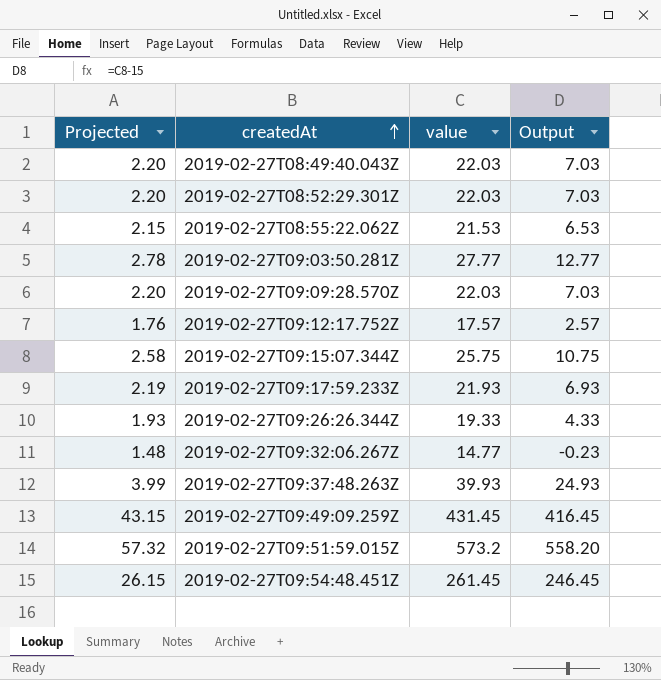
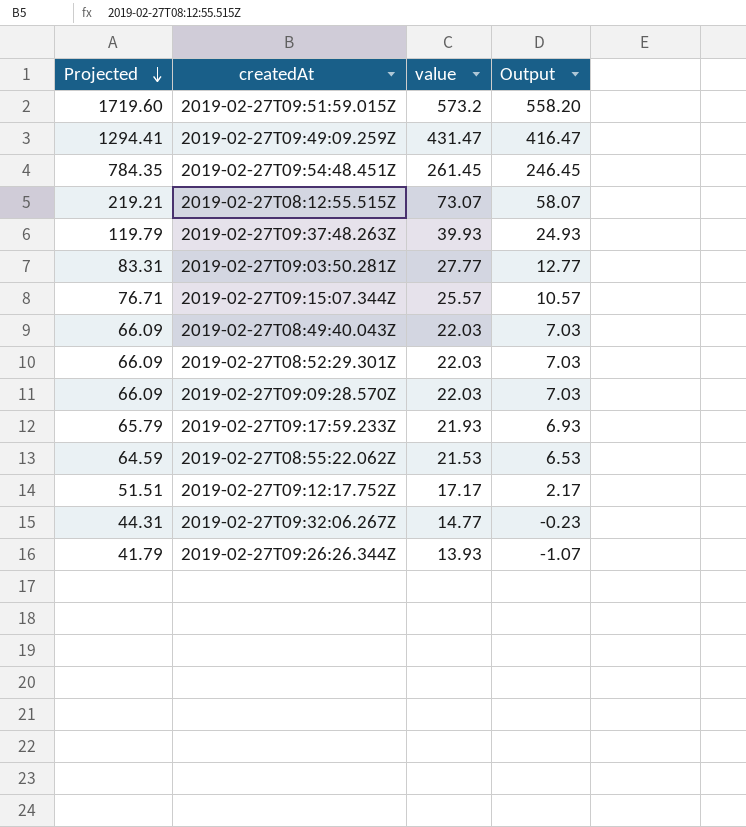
row order: createdAt ascending -> Projected descending
column Projected | formula: [value] * 0.1 -> [value] * 3
2019-02-27T09:49:09.259Z | value: 431.45 -> 431.47
2019-02-27T09:49:09.259Z | Output: 416.45 -> 416.47
row 2019-02-27T08:12:55.515Z: none -> 219.21 | 73.07 | 58.07
2019-02-27T09:15:07.344Z | value: 25.75 -> 25.57
2019-02-27T09:15:07.344Z | Output: 10.75 -> 10.57
2019-02-27T09:12:17.752Z | value: 17.57 -> 17.17
2019-02-27T09:12:17.752Z | Output: 2.57 -> 2.17
2019-02-27T09:26:26.344Z | value: 19.33 -> 13.93
2019-02-27T09:26:26.344Z | Output: 4.33 -> -1.07

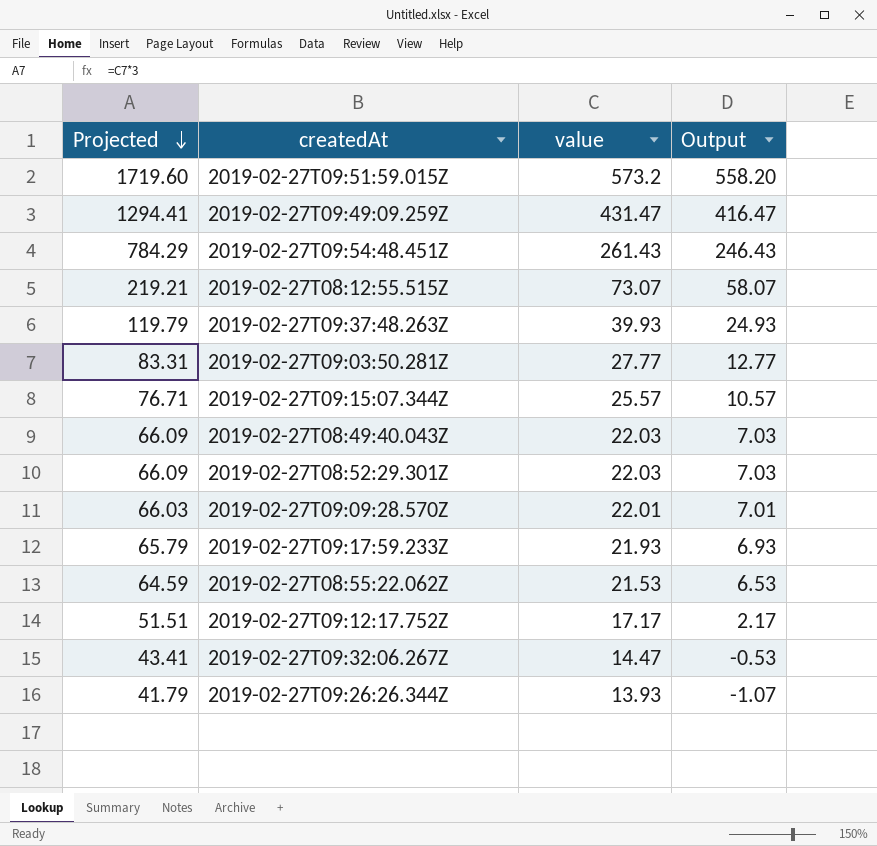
2019-02-27T09:54:48.451Z | Projected: 784.35 -> 784.29
2019-02-27T09:54:48.451Z | value: 261.45 -> 261.43
2019-02-27T09:54:48.451Z | Output: 246.45 -> 246.43
2019-02-27T09:09:28.570Z | Projected: 66.09 -> 66.03
2019-02-27T09:09:28.570Z | value: 22.03 -> 22.01
2019-02-27T09:09:28.570Z | Output: 7.03 -> 7.01
2019-02-27T09:32:06.267Z | Projected: 44.31 -> 43.41
2019-02-27T09:32:06.267Z | value: 14.77 -> 14.47
2019-02-27T09:32:06.267Z | Output: -0.23 -> -0.53

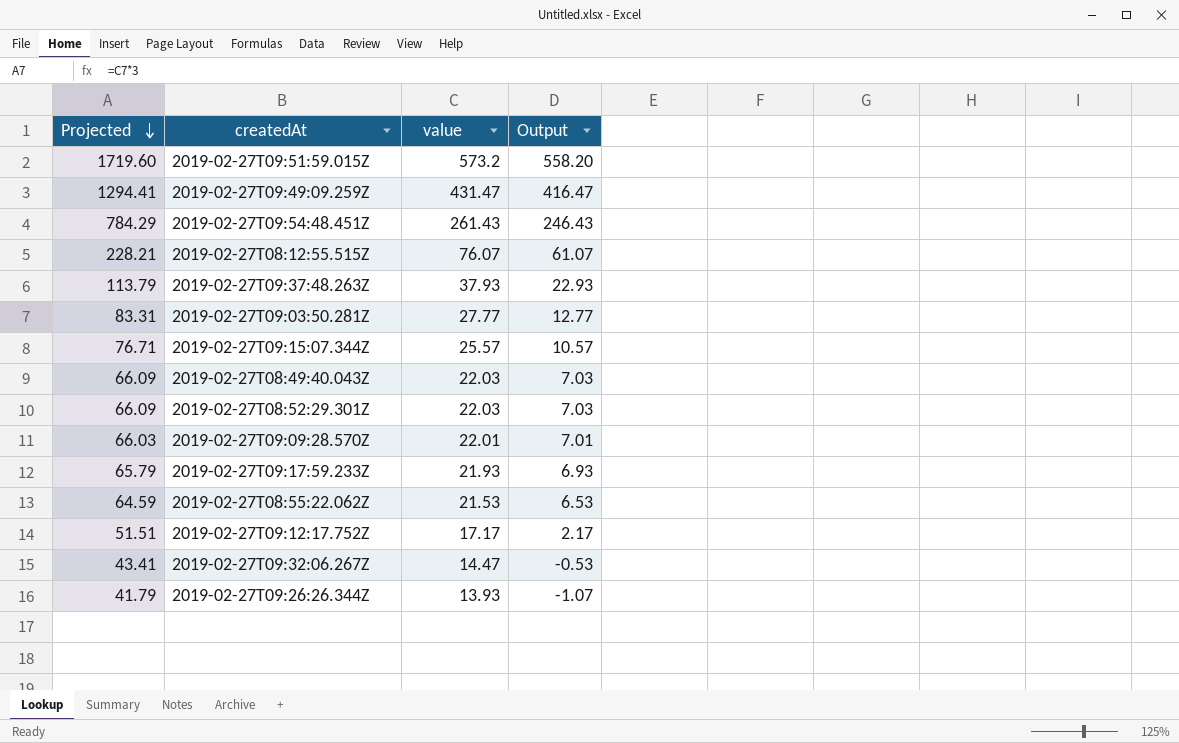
2019-02-27T08:12:55.515Z | Projected: 219.21 -> 228.21
2019-02-27T08:12:55.515Z | value: 73.07 -> 76.07
2019-02-27T08:12:55.515Z | Output: 58.07 -> 61.07
2019-02-27T09:37:48.263Z | Projected: 119.79 -> 113.79
2019-02-27T09:37:48.263Z | value: 39.93 -> 37.93
2019-02-27T09:37:48.263Z | Output: 24.93 -> 22.93

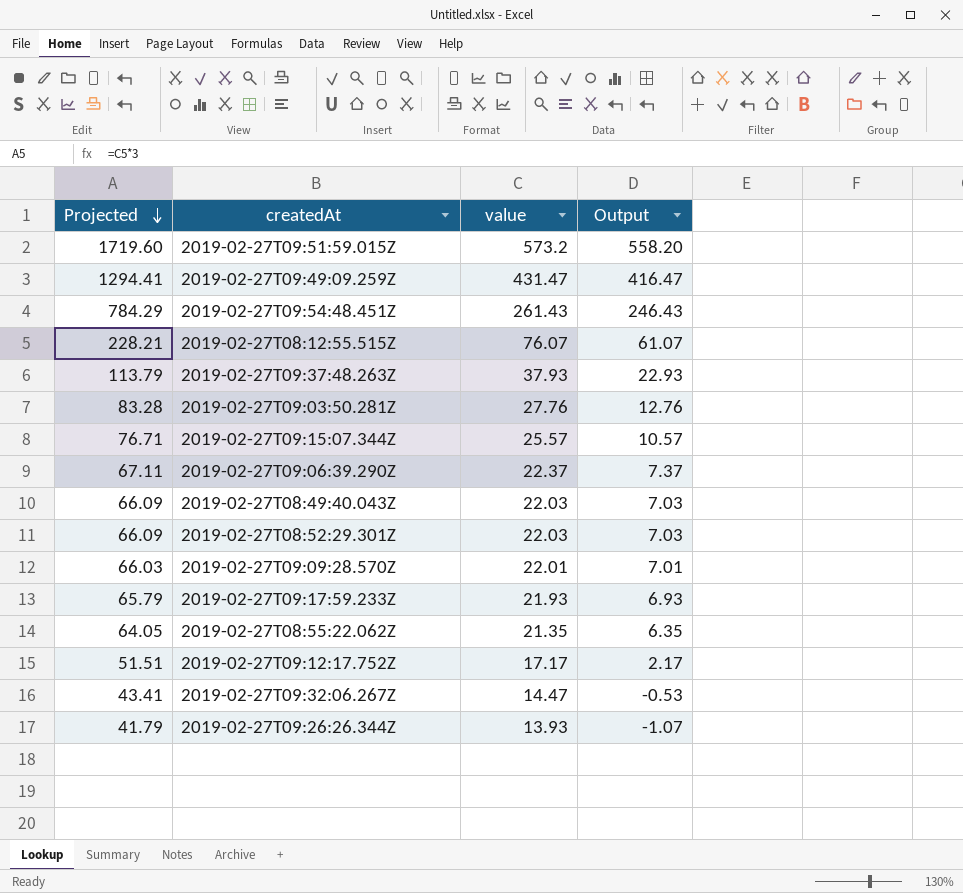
2019-02-27T09:03:50.281Z | Projected: 83.31 -> 83.28
2019-02-27T09:03:50.281Z | value: 27.77 -> 27.76
2019-02-27T09:03:50.281Z | Output: 12.77 -> 12.76
row 2019-02-27T09:06:39.290Z: none -> 67.11 | 22.37 | 7.37
2019-02-27T08:55:22.062Z | Projected: 64.59 -> 64.05
2019-02-27T08:55:22.062Z | value: 21.53 -> 21.35
2019-02-27T08:55:22.062Z | Output: 6.53 -> 6.35

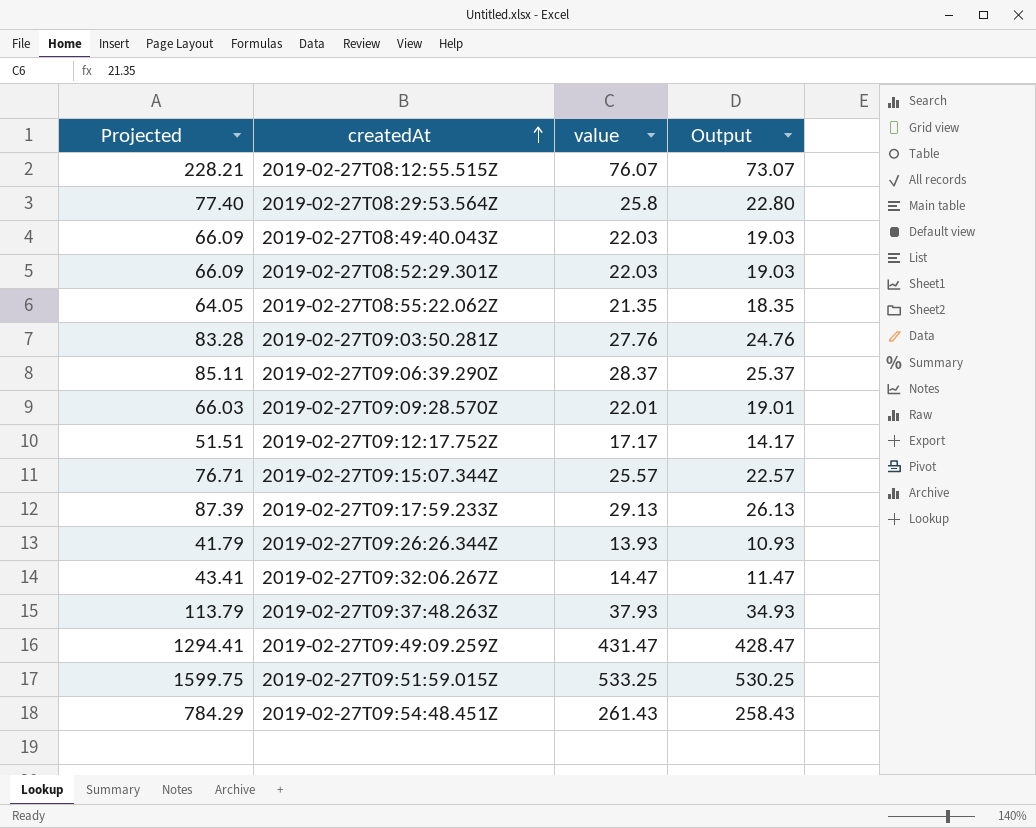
row order: Projected descending -> createdAt ascending
column Output | formula: [value] - 15 -> [value] - 3
row 2019-02-27T08:29:53.564Z: none -> 77.40 | 25.8 | 22.80
2019-02-27T09:06:39.290Z | Projected: 67.11 -> 85.11
2019-02-27T09:06:39.290Z | value: 22.37 -> 28.37
2019-02-27T09:17:59.233Z | Projected: 65.79 -> 87.39
2019-02-27T09:17:59.233Z | value: 21.93 -> 29.13
2019-02-27T09:51:59.015Z | Projected: 1719.60 -> 1599.75
2019-02-27T09:51:59.015Z | value: 573.2 -> 533.25

